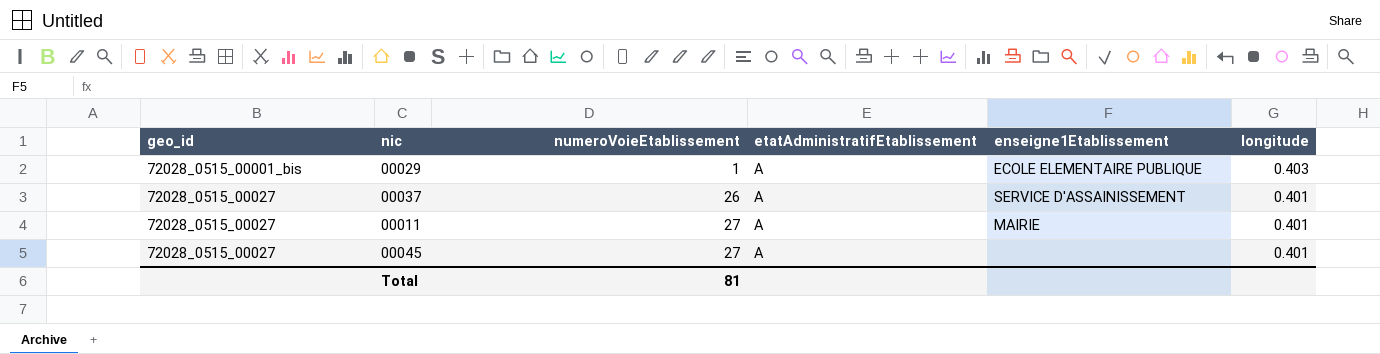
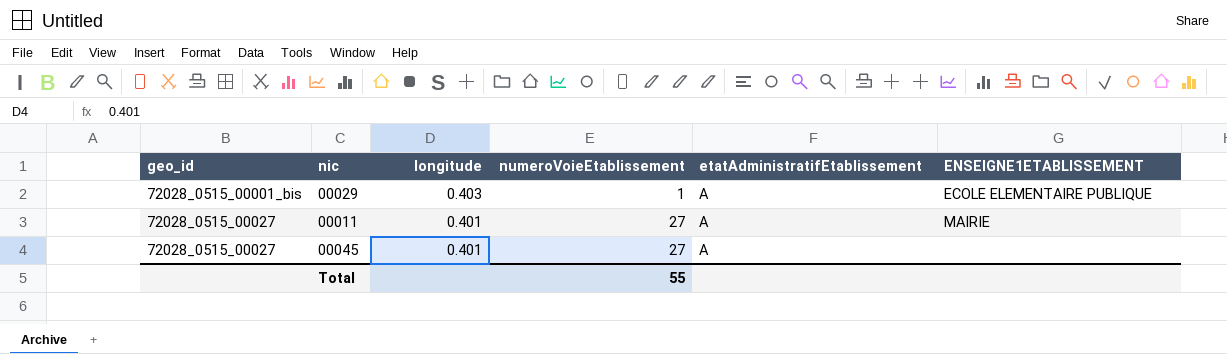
column longitude | position: 6 -> 3
column name: enseigne1Etablissement -> ENSEIGNE1ETABLISSEMENT
row 00037: 72028_0515_00027 | 26 | A | SERVICE D'ASSAINISSEMENT | 0.401 -> none
Total | numeroVoieEtablissement: 81 -> 55

